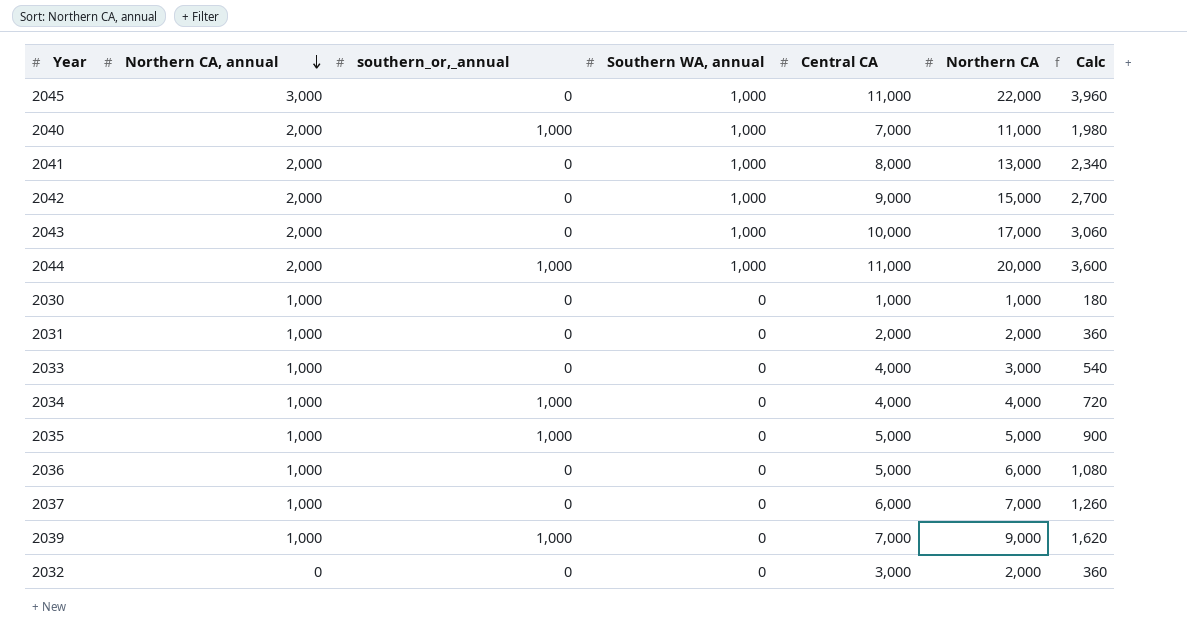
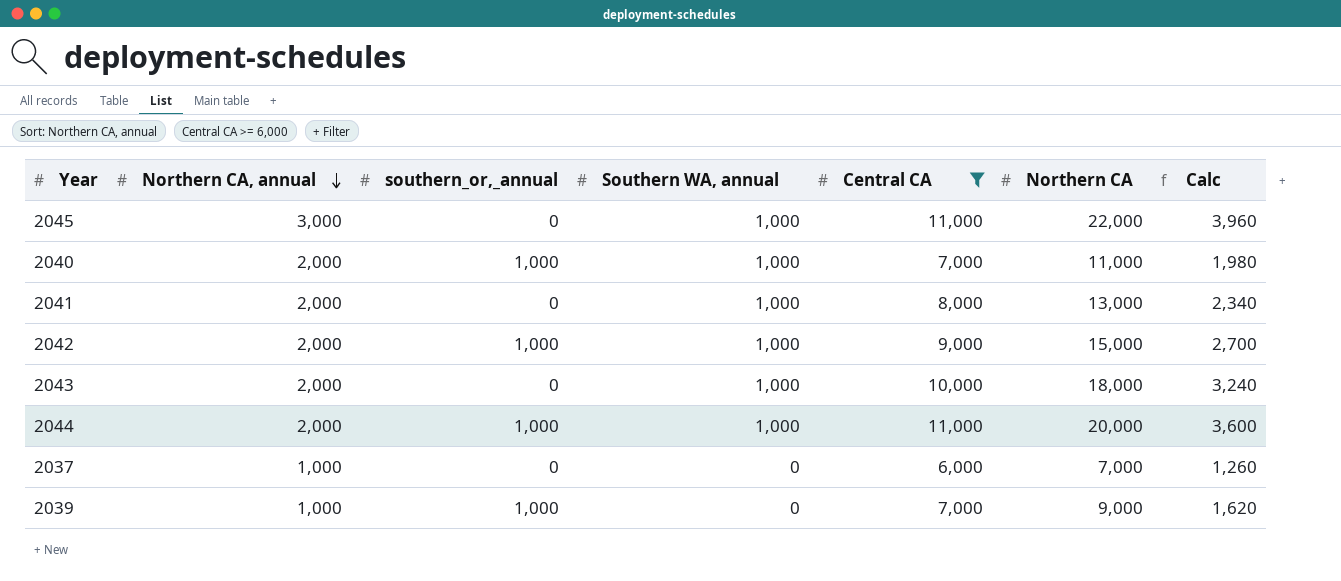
filter: none -> Central CA >= 6,000
2042 | southern_or,_annual: 0 -> 1,000
2043 | Northern CA: 17,000 -> 18,000
2043 | Calc: 3,060 -> 3,240

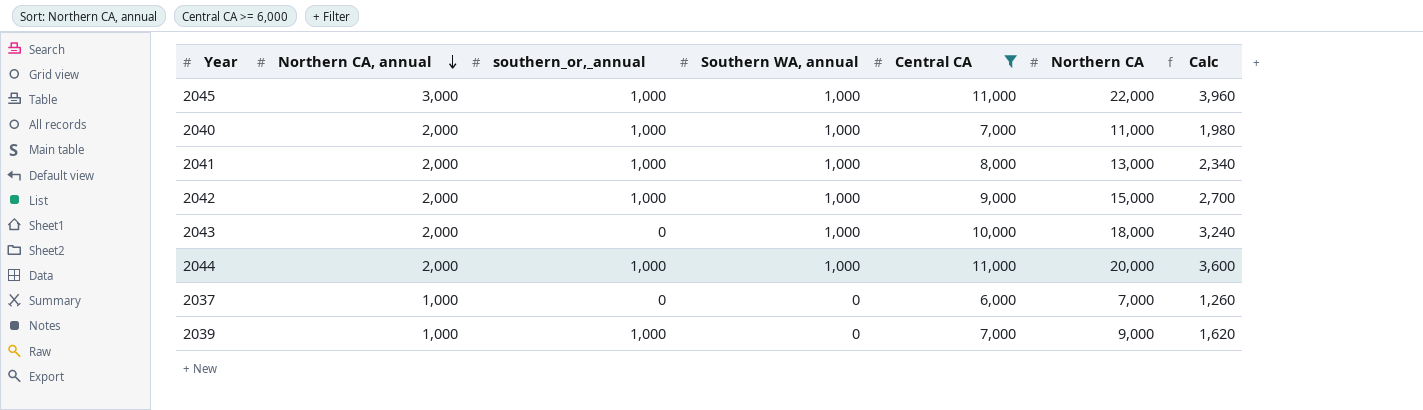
2045 | southern_or,_annual: 0 -> 1,000
2041 | southern_or,_annual: 0 -> 1,000

